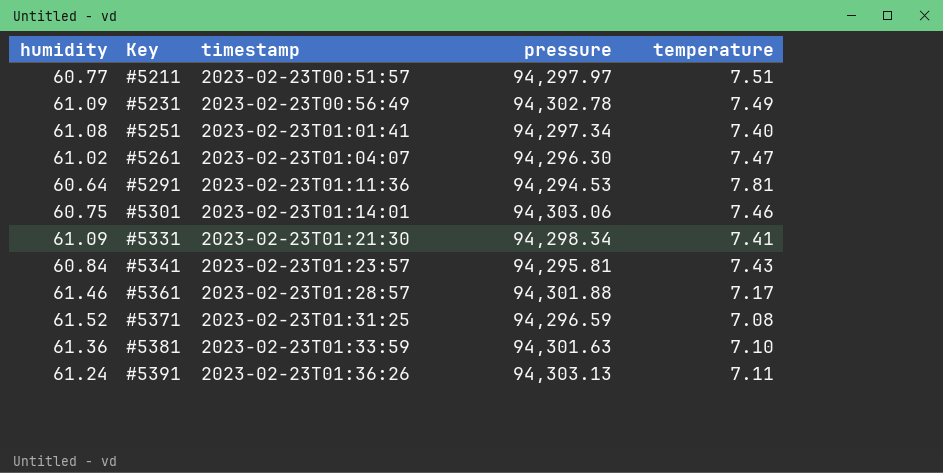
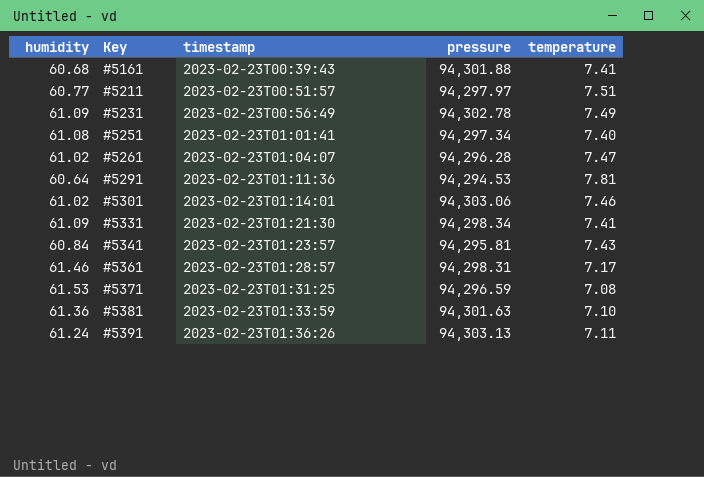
row #5161: none -> 60.68 | 2023-02-23T00:39:43 | 94,301.88 | 7.41
#5261 | pressure: 94,296.30 -> 94,296.28
#5301 | humidity: 60.75 -> 61.02
#5361 | pressure: 94,301.88 -> 94,298.31
#5371 | humidity: 61.52 -> 61.53

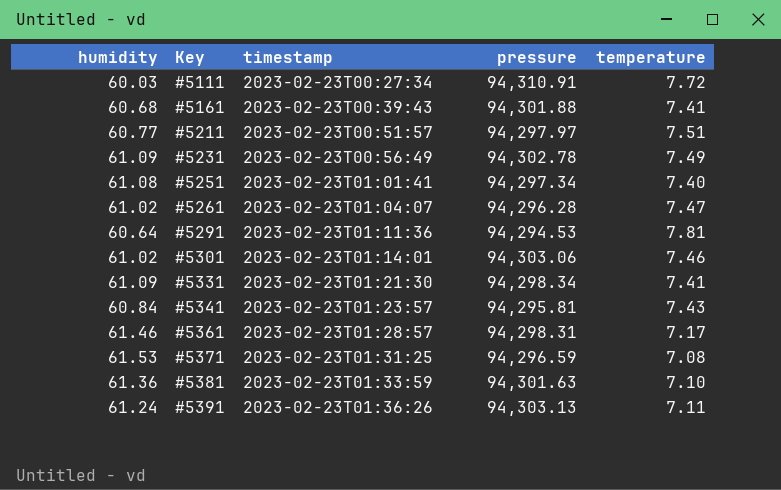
row #5111: none -> 60.03 | 2023-02-23T00:27:34 | 94,310.91 | 7.72

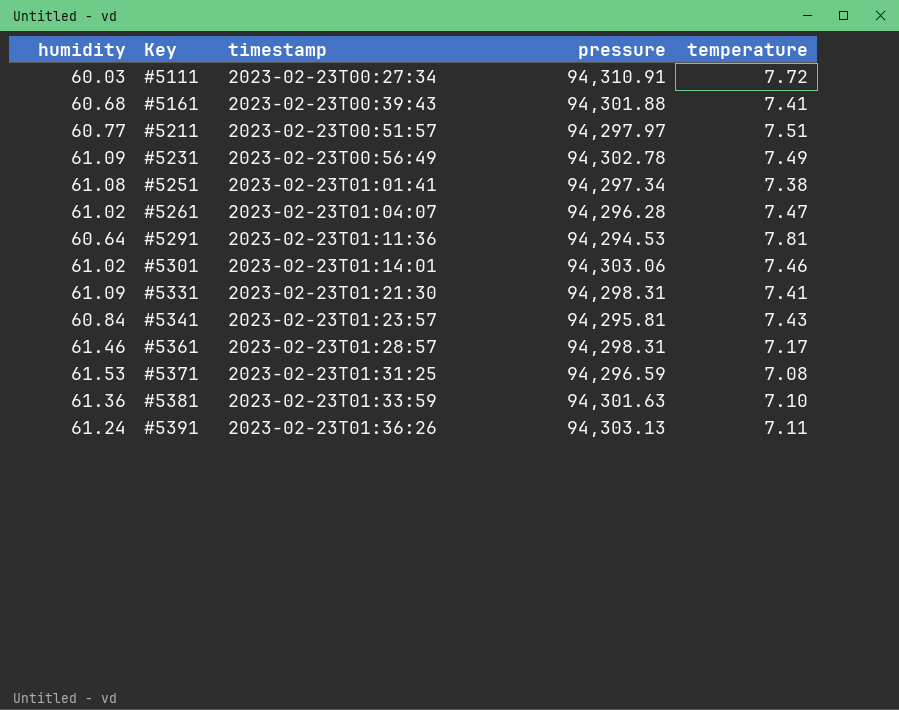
#5251 | temperature: 7.40 -> 7.38
#5331 | pressure: 94,298.34 -> 94,298.31

